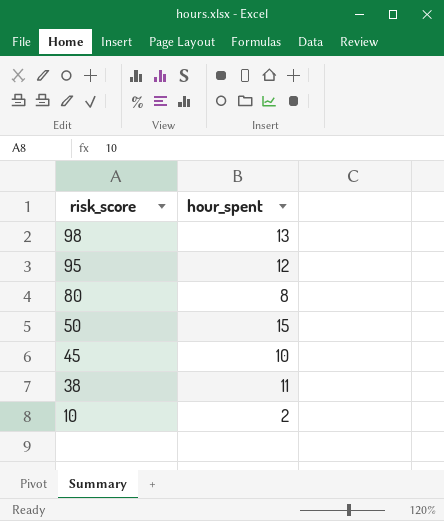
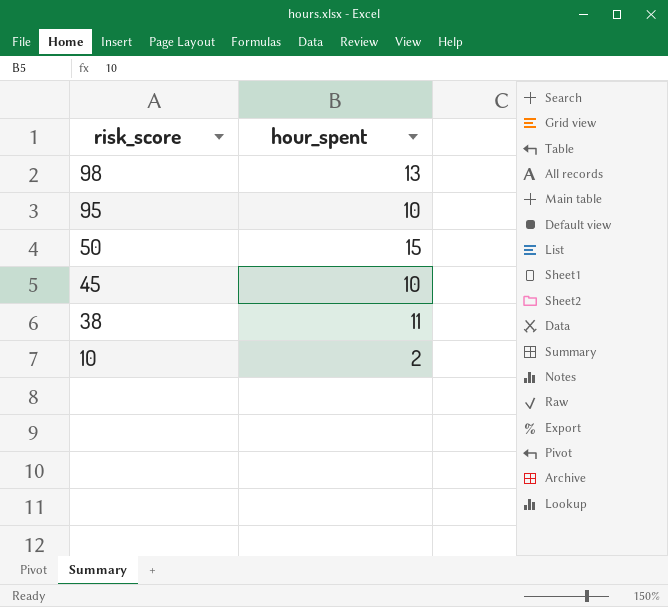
row 80: 8 -> none
95 | hour_spent: 12 -> 10

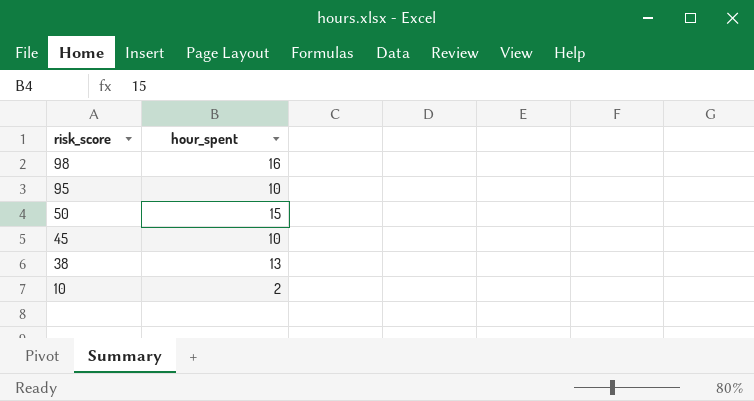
98 | hour_spent: 13 -> 16
38 | hour_spent: 11 -> 13

